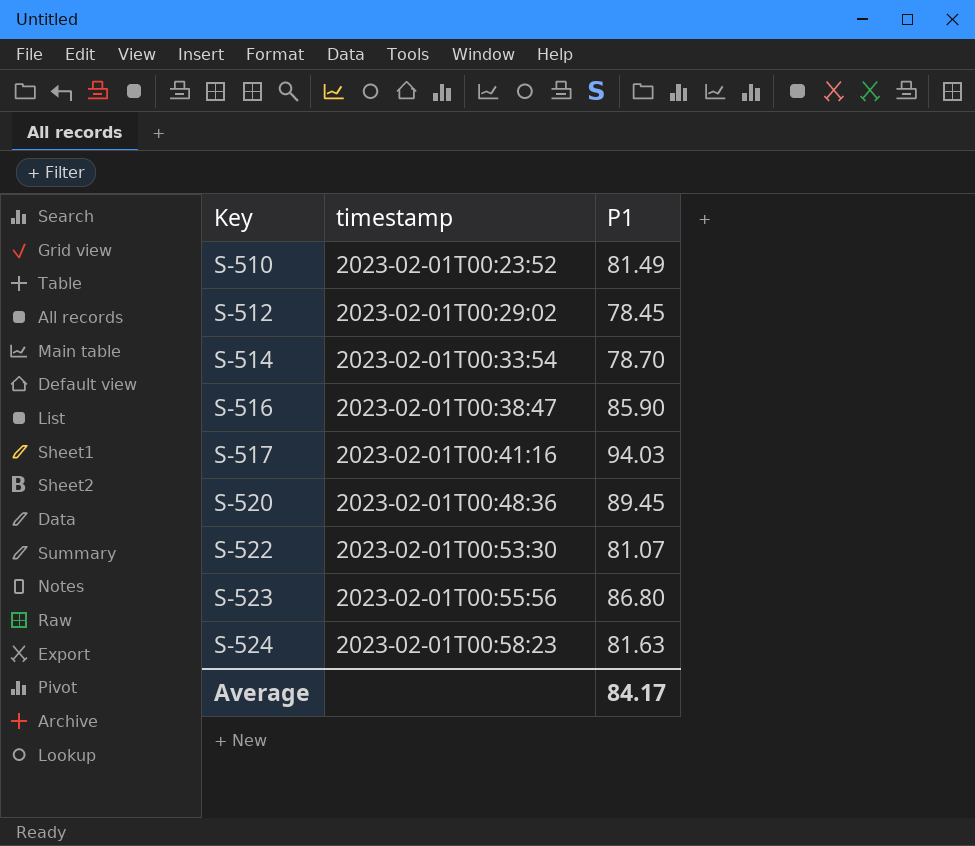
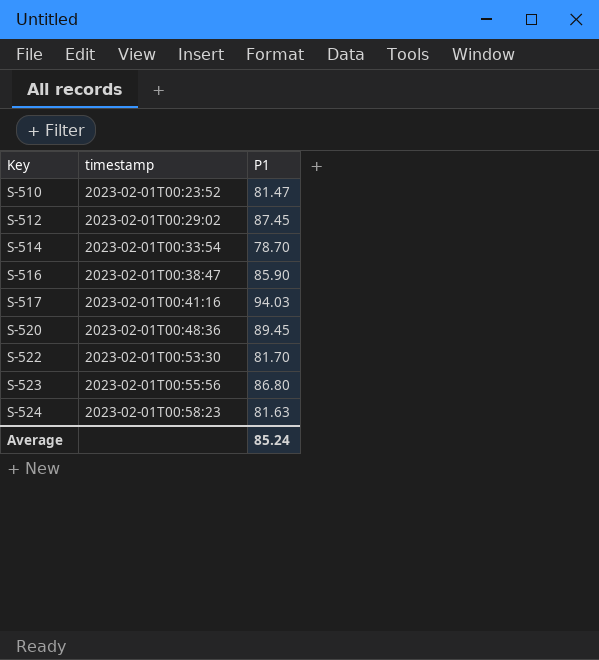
S-510 | P1: 81.49 -> 81.47
S-512 | P1: 78.45 -> 87.45
S-522 | P1: 81.07 -> 81.70
Average | P1: 84.17 -> 85.24

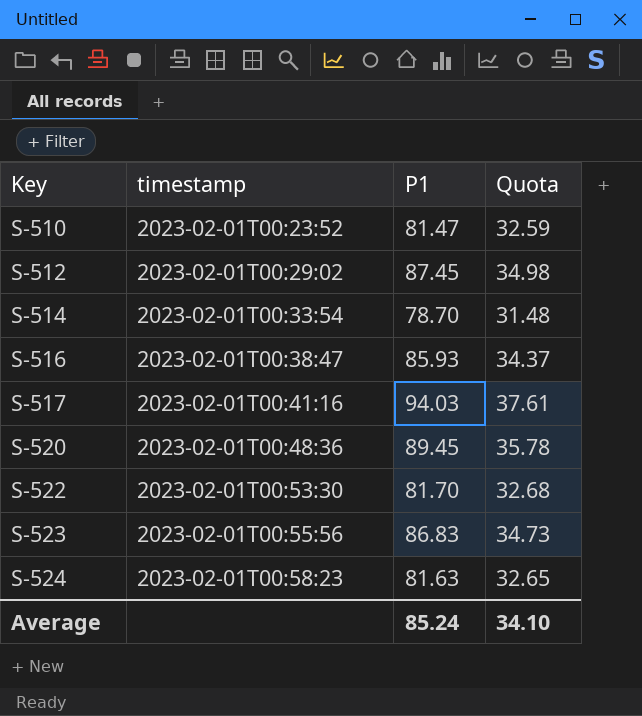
column Quota | formula: none -> [P1] * 0.4
S-516 | P1: 85.90 -> 85.93
S-523 | P1: 86.80 -> 86.83

